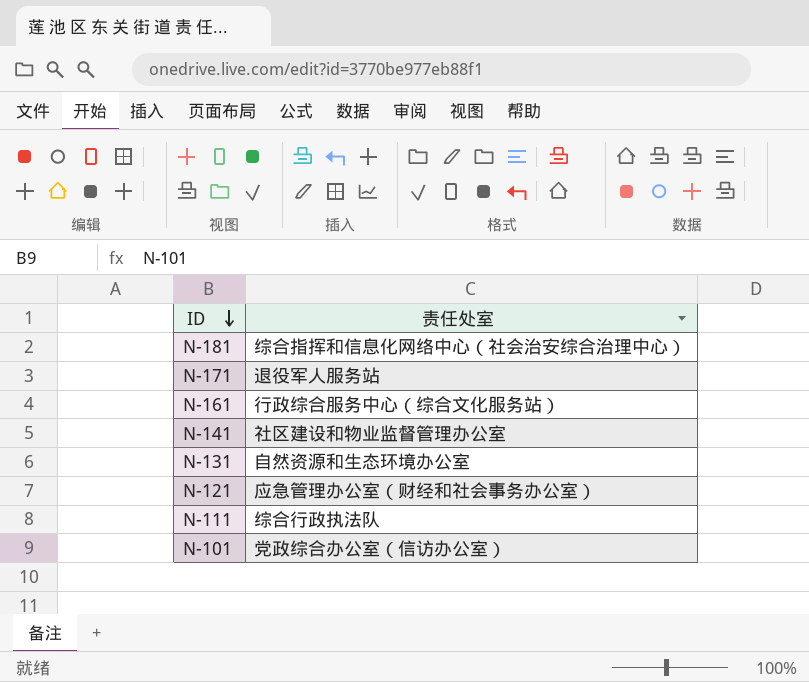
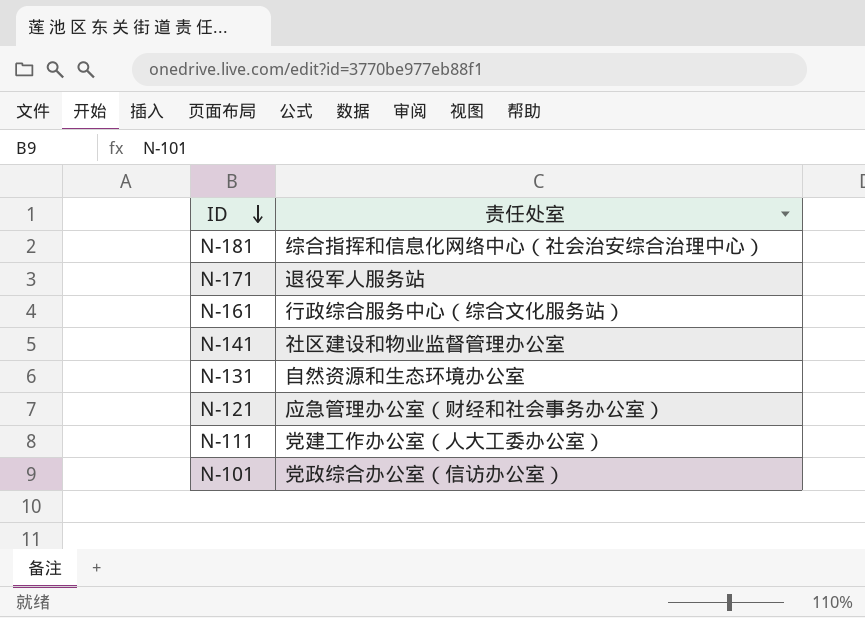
N-111 | 责任处室: 综合行政执法队 -> 党建工作办公室（人大工委办公室）

